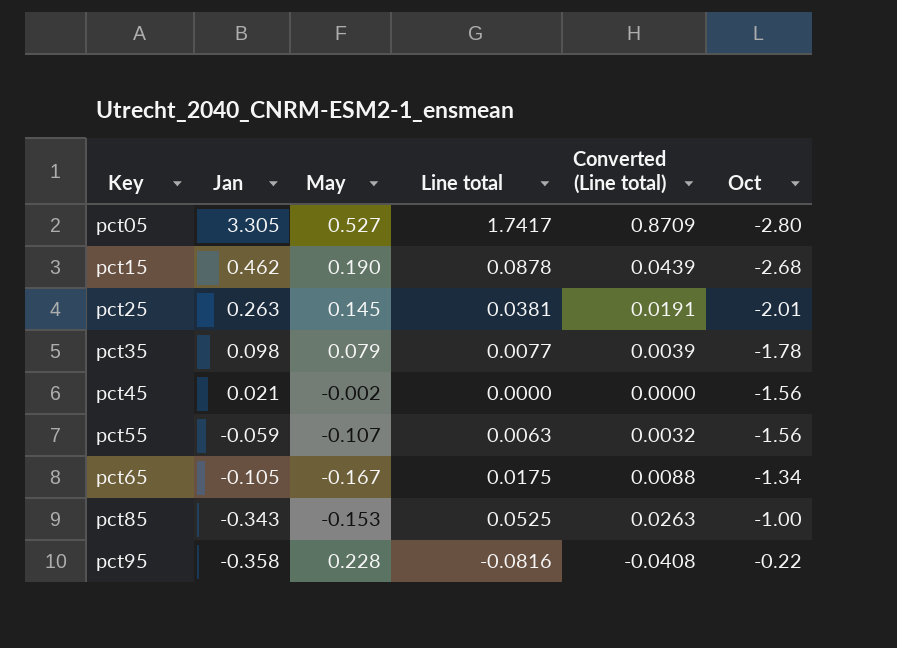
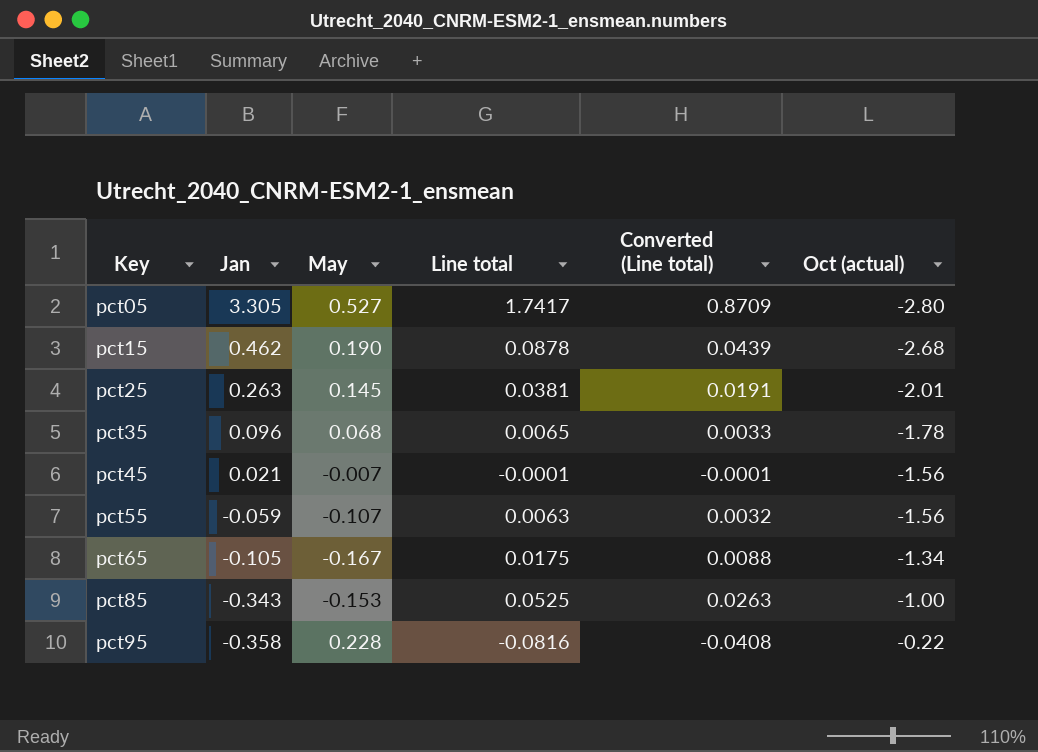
column name: Oct -> Oct (actual)
pct35 | Jan: 0.098 -> 0.096
pct35 | May: 0.079 -> 0.068
pct35 | Line total: 0.0077 -> 0.0065
pct35 | Converted (Line total): 0.0039 -> 0.0033
pct45 | May: -0.002 -> -0.007
pct45 | Line total: 0.0000 -> -0.0001
pct45 | Converted (Line total): 0.0000 -> -0.0001

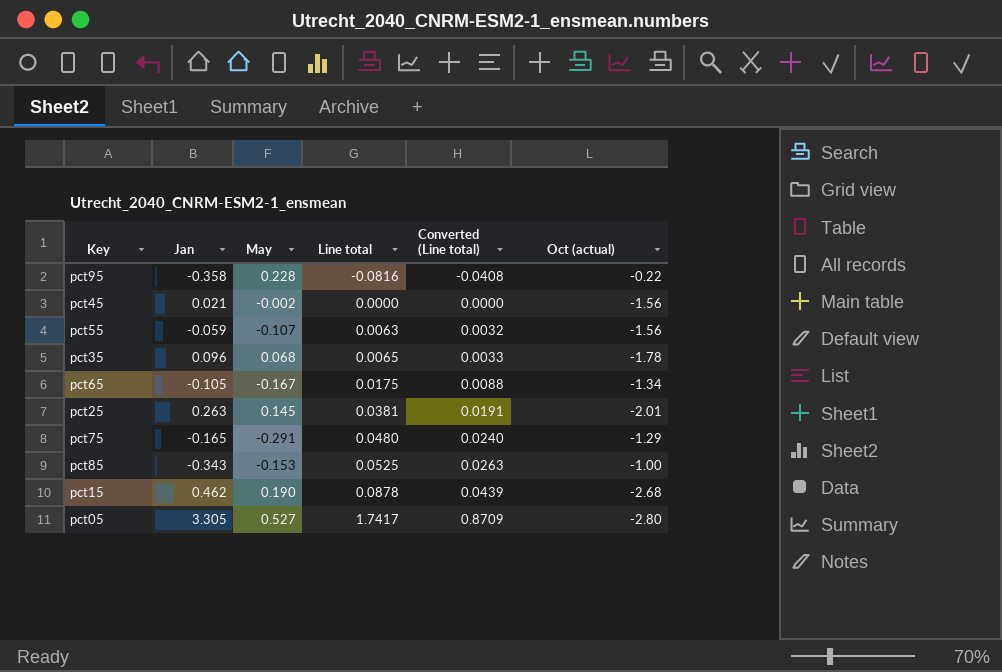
row order: Key ascending -> Line total ascending
pct45 | May: -0.007 -> -0.002
pct45 | Line total: -0.0001 -> 0.0000
pct45 | Converted (Line total): -0.0001 -> 0.0000
row pct75: none -> -0.165 | -0.291 | 0.0480 | 0.0240 | -1.29

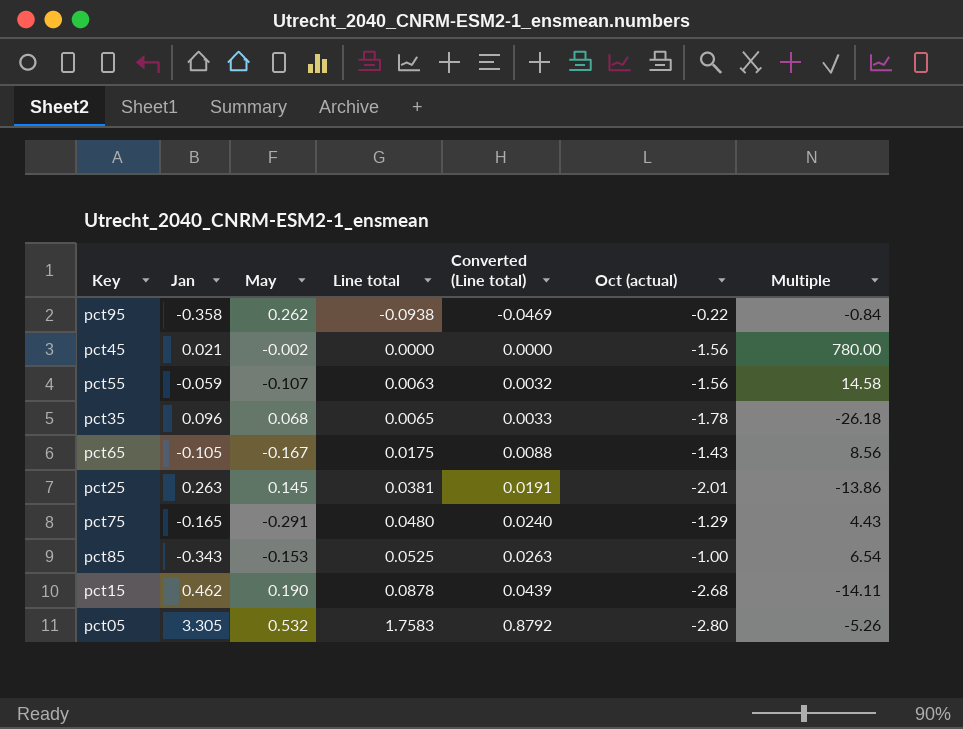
column Multiple | formula: none -> [Oct (actual)] / [May]
pct95 | May: 0.228 -> 0.262
pct95 | Line total: -0.0816 -> -0.0938
pct95 | Converted (Line total): -0.0408 -> -0.0469
pct65 | Oct (actual): -1.34 -> -1.43
pct05 | May: 0.527 -> 0.532
pct05 | Line total: 1.7417 -> 1.7583
pct05 | Converted (Line total): 0.8709 -> 0.8792

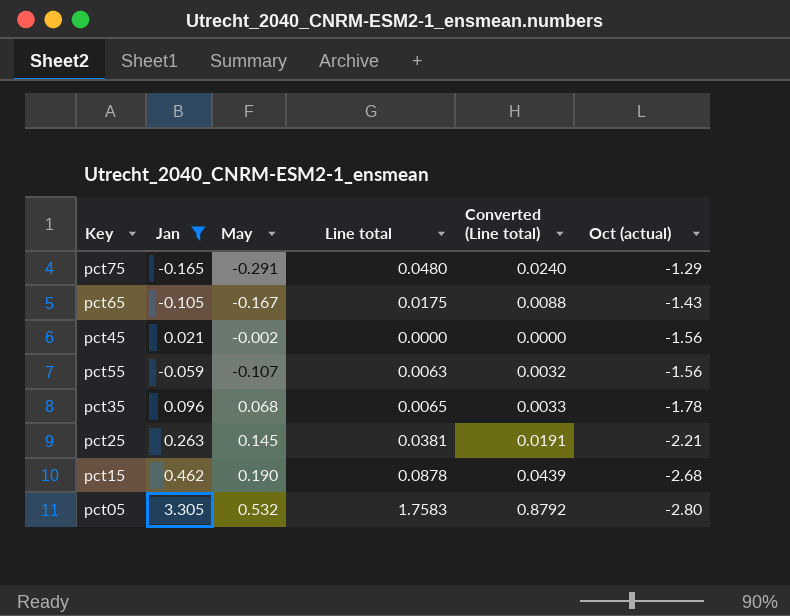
filter: none -> Jan >= -0.165
row order: Line total ascending -> Oct (actual) descending
column Multiple | formula: [Oct (actual)] / [May] -> none
pct25 | Oct (actual): -2.01 -> -2.21

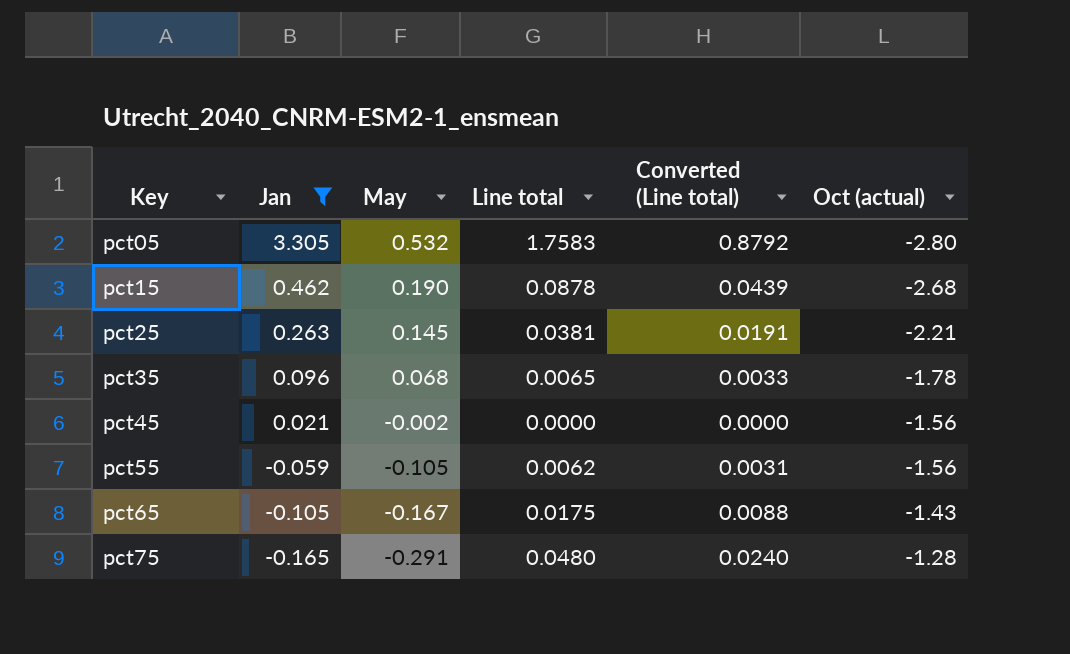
row order: Oct (actual) descending -> Key ascending
pct55 | May: -0.107 -> -0.105
pct55 | Line total: 0.0063 -> 0.0062
pct55 | Converted (Line total): 0.0032 -> 0.0031
pct75 | Oct (actual): -1.29 -> -1.28

